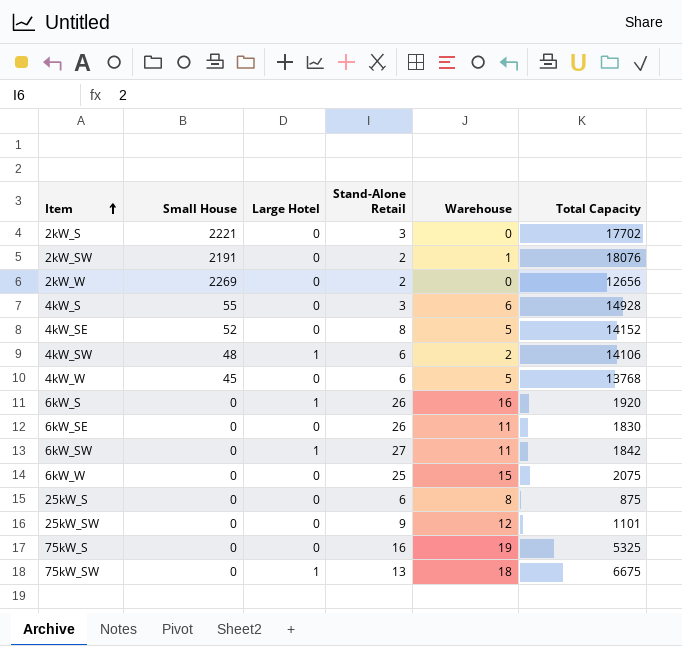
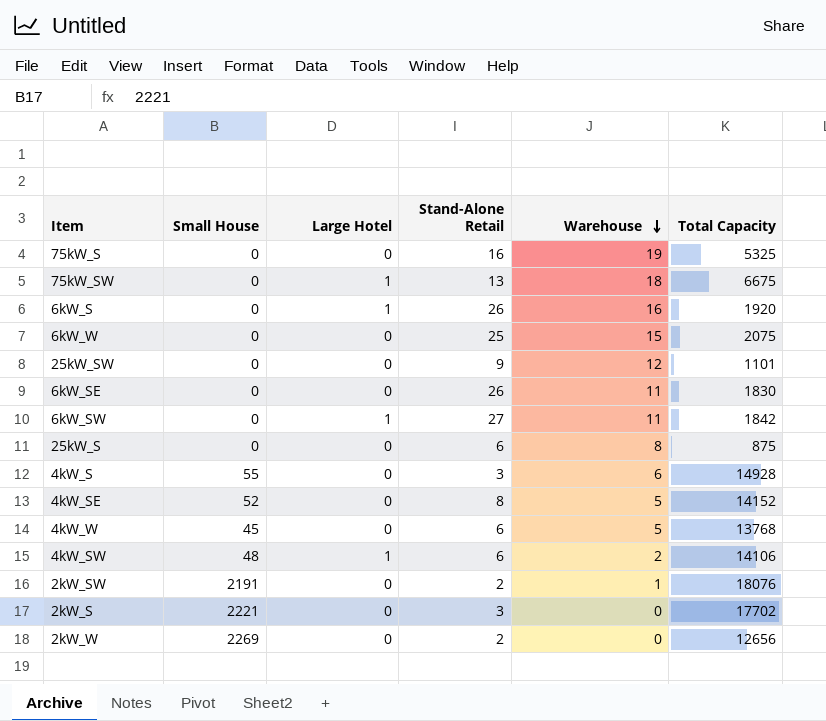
row order: Item ascending -> Warehouse descending

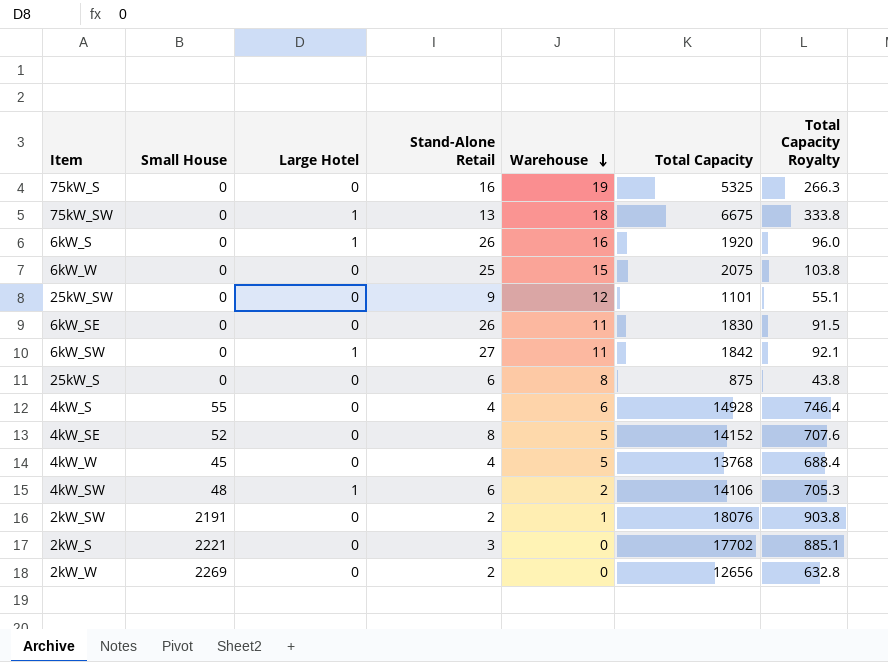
column Total Capacity Royalty | formula: none -> [Total Capacity] * 0.05
4kW_S | Stand-Alone Retail: 3 -> 4
4kW_W | Stand-Alone Retail: 6 -> 4

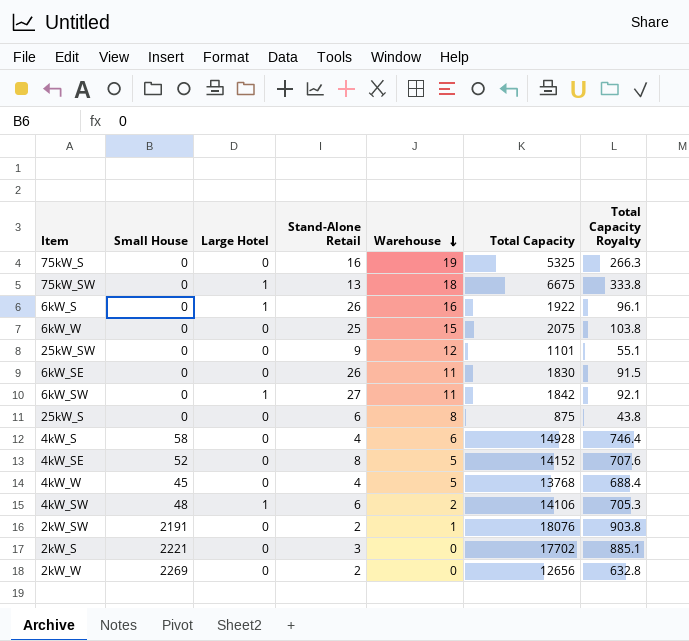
6kW_S | Total Capacity: 1920 -> 1922
6kW_S | Total Capacity Royalty: 96.0 -> 96.1
4kW_S | Small House: 55 -> 58

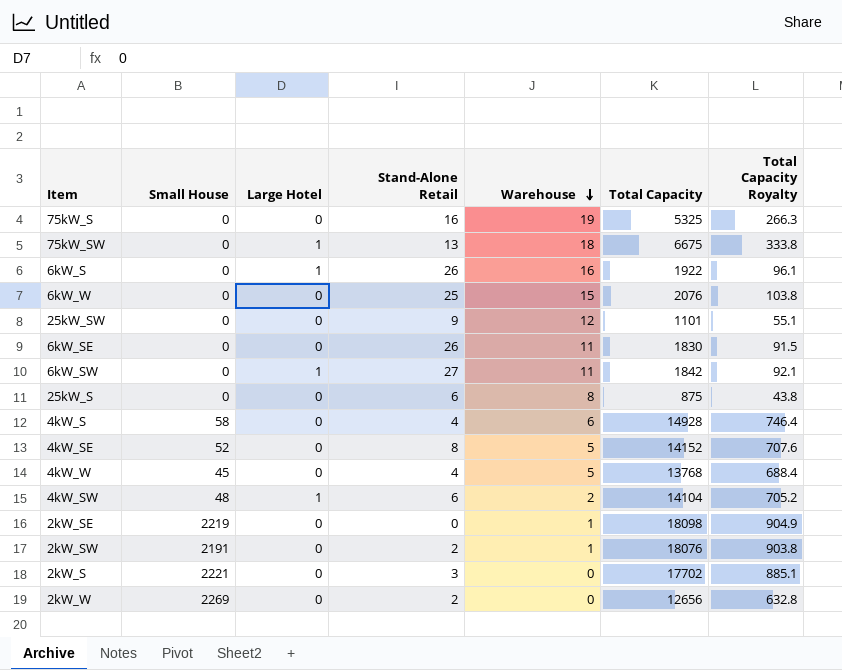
6kW_W | Total Capacity: 2075 -> 2076
4kW_SW | Total Capacity: 14106 -> 14104
4kW_SW | Total Capacity Royalty: 705.3 -> 705.2
row 2kW_SE: none -> 2219 | 0 | 0 | 1 | 18098 | 904.9

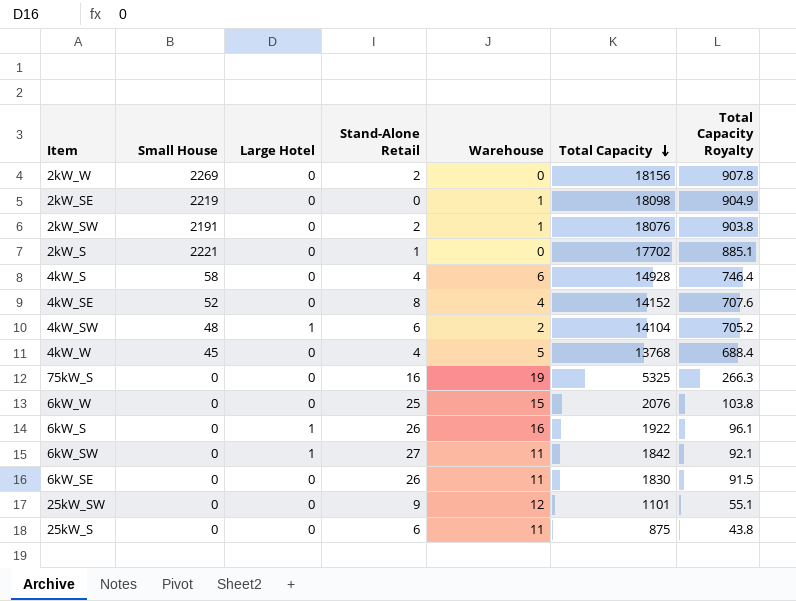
row order: Warehouse descending -> Total Capacity descending
row 75kW_SW: 0 | 1 | 13 | 18 | 6675 | 333.8 -> none
2kW_W | Total Capacity: 12656 -> 18156
2kW_W | Total Capacity Royalty: 632.8 -> 907.8
2kW_S | Stand-Alone Retail: 3 -> 1
4kW_SE | Warehouse: 5 -> 4
25kW_S | Warehouse: 8 -> 11

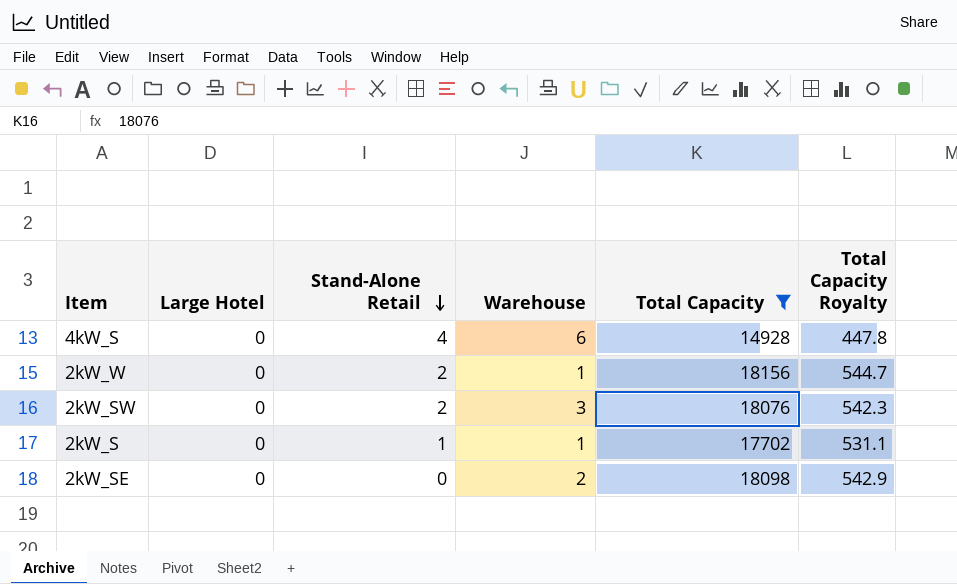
filter: none -> Total Capacity >= 14928
row order: Total Capacity descending -> Stand-Alone Retail descending
column Small House | position: 2 -> none
column Total Capacity Royalty | formula: [Total Capacity] * 0.05 -> [Total Capacity] * 0.03
2kW_W | Warehouse: 0 -> 1
2kW_SW | Warehouse: 1 -> 3
2kW_S | Warehouse: 0 -> 1
2kW_SE | Warehouse: 1 -> 2

